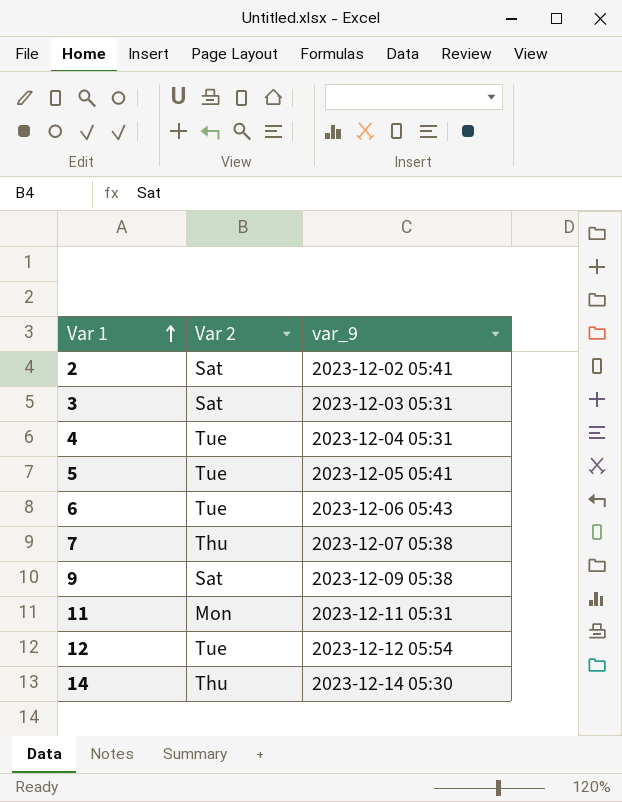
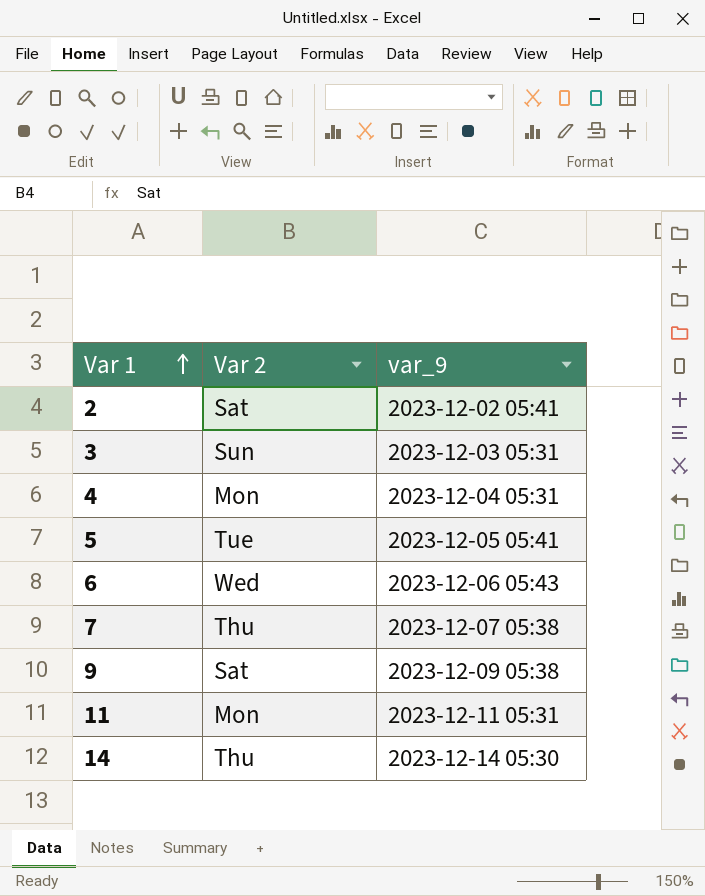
row 12: Tue | 2023-12-12 05:54 -> none
3 | Var 2: Sat -> Sun
4 | Var 2: Tue -> Mon
6 | Var 2: Tue -> Wed

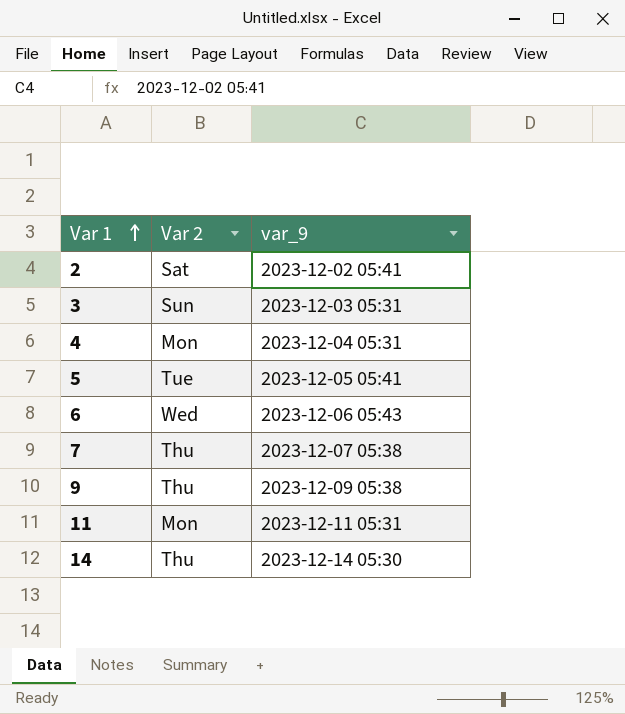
9 | Var 2: Sat -> Thu

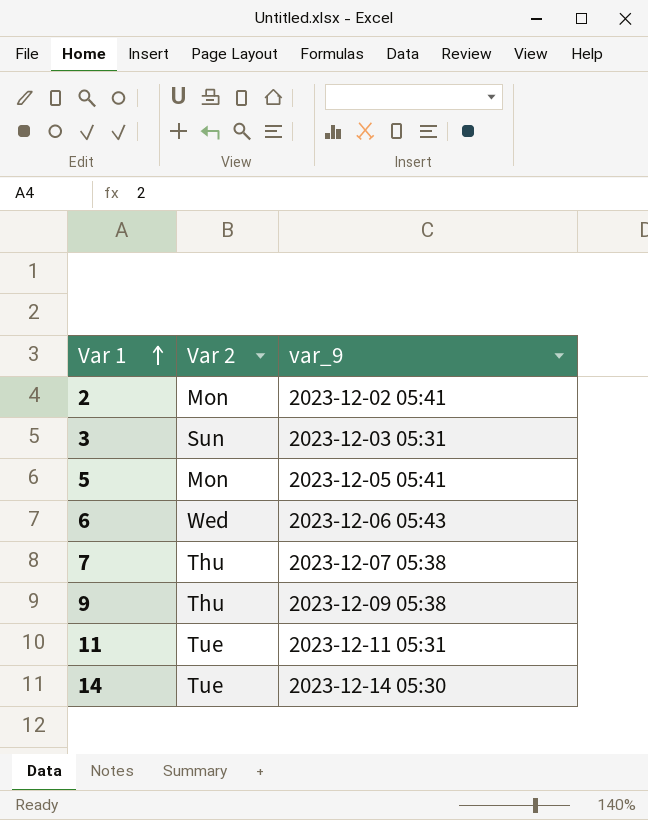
row 4: Mon | 2023-12-04 05:31 -> none
2 | Var 2: Sat -> Mon
5 | Var 2: Tue -> Mon
11 | Var 2: Mon -> Tue
14 | Var 2: Thu -> Tue

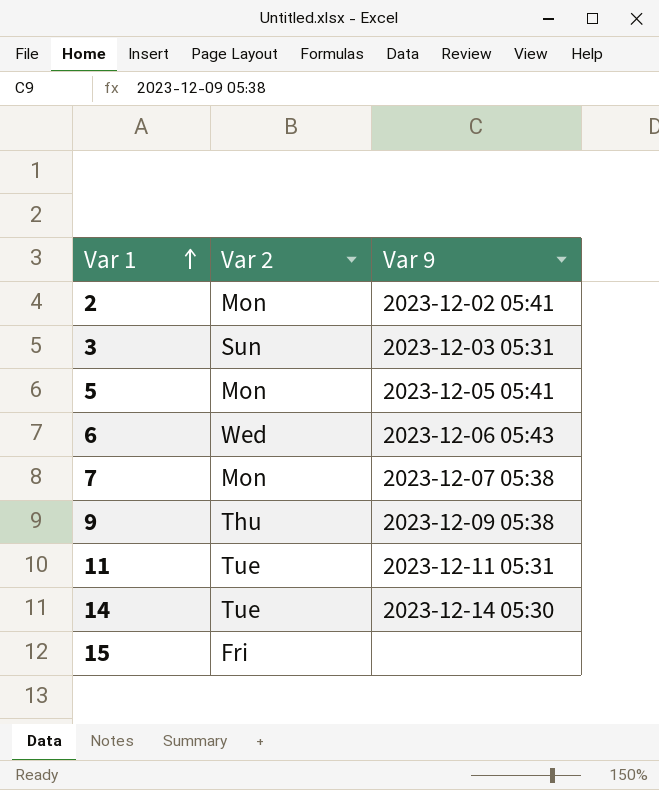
column name: var_9 -> Var 9
7 | Var 2: Thu -> Mon
row 15: none -> Fri | none

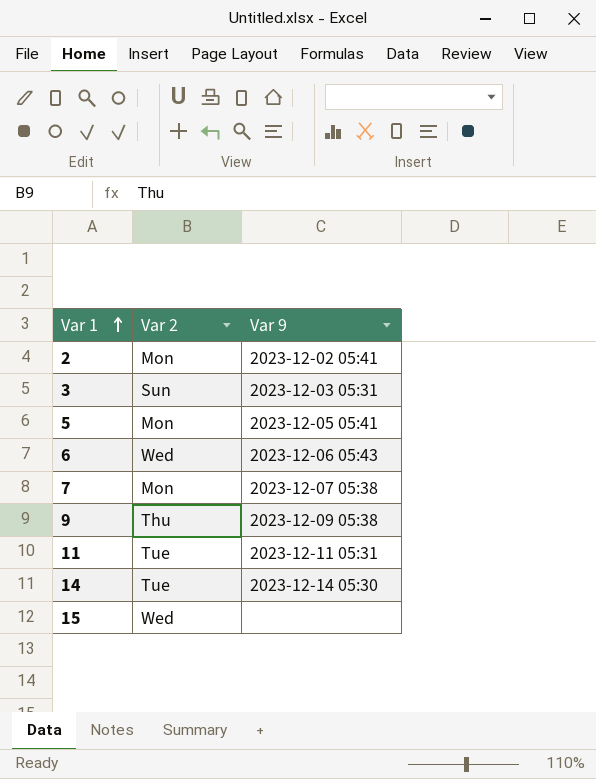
15 | Var 2: Fri -> Wed

